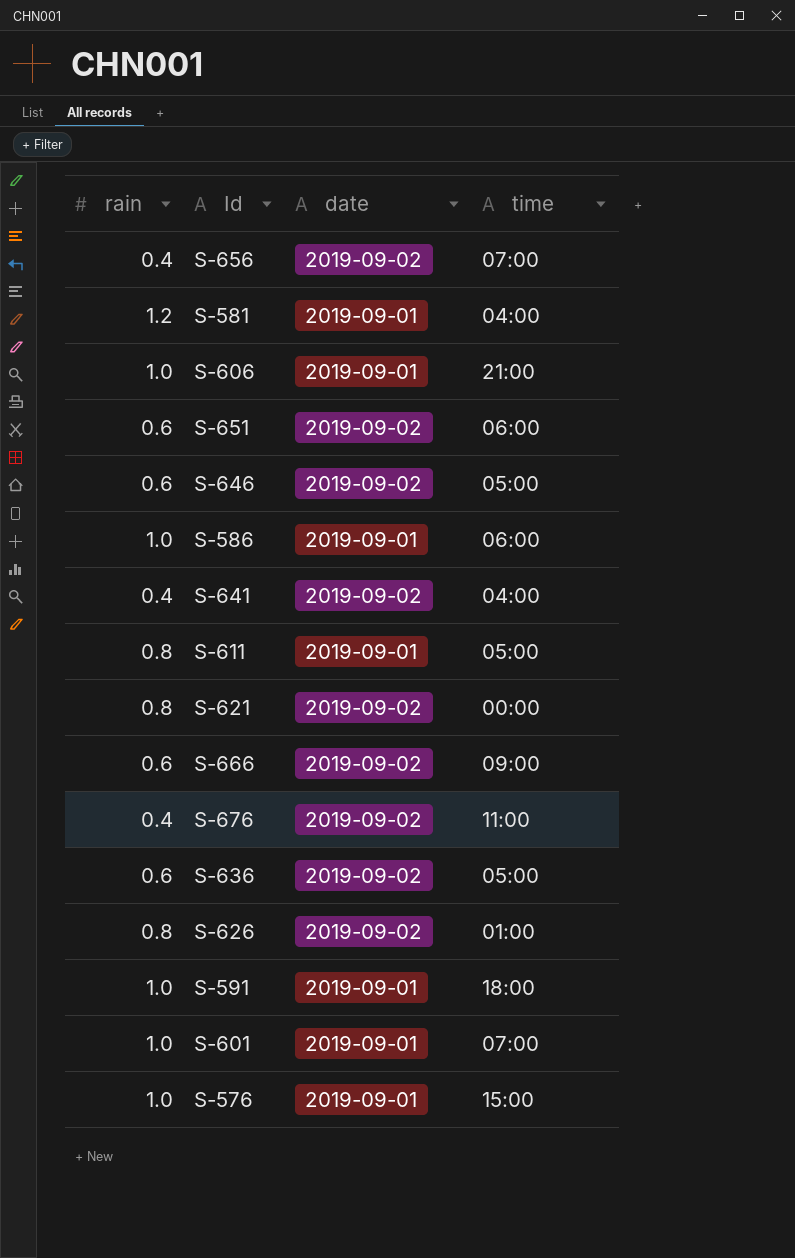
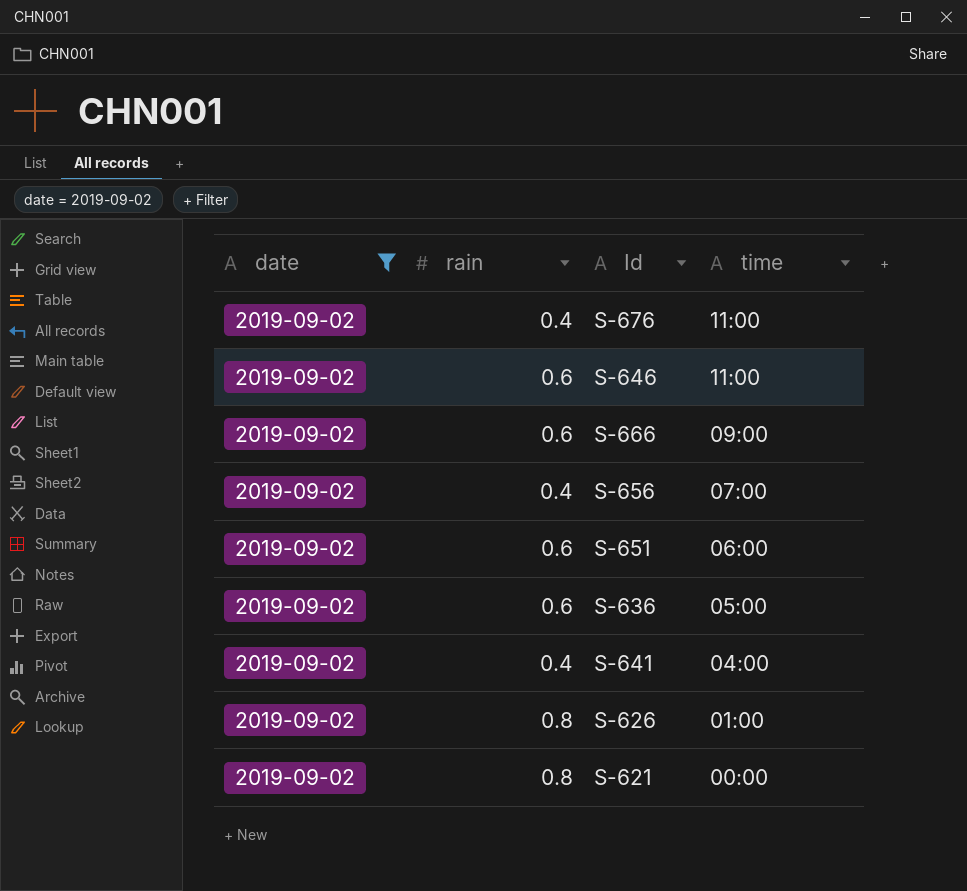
filter: none -> date = 2019-09-02
row order: none -> time descending
column date | position: 3 -> 1
S-646 | time: 05:00 -> 11:00

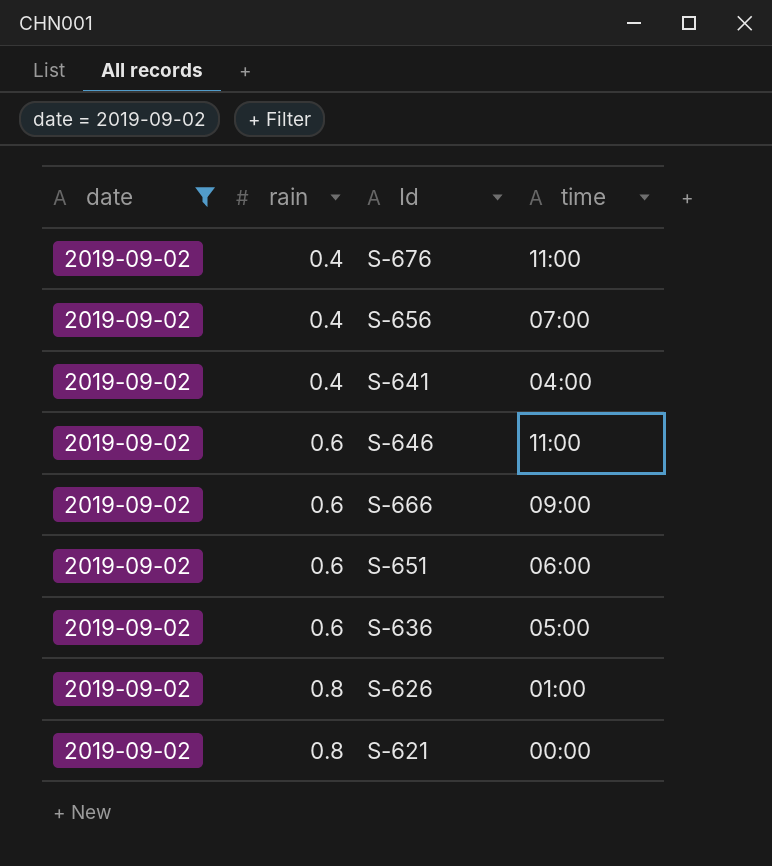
row order: time descending -> rain ascending

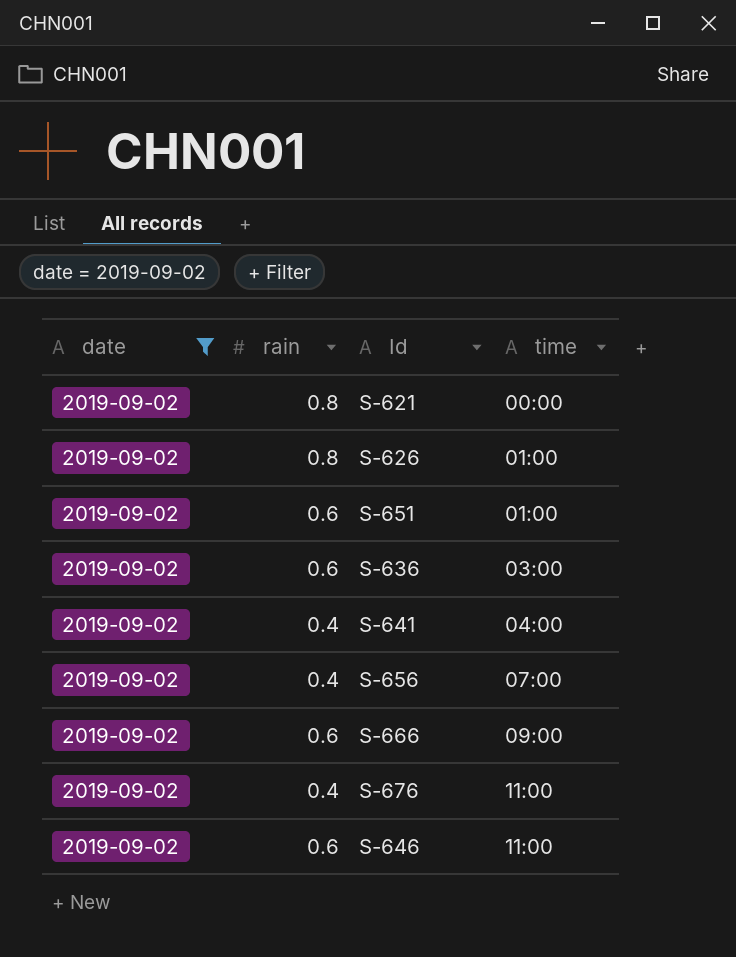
row order: rain ascending -> time ascending
S-651 | time: 06:00 -> 01:00
S-636 | time: 05:00 -> 03:00

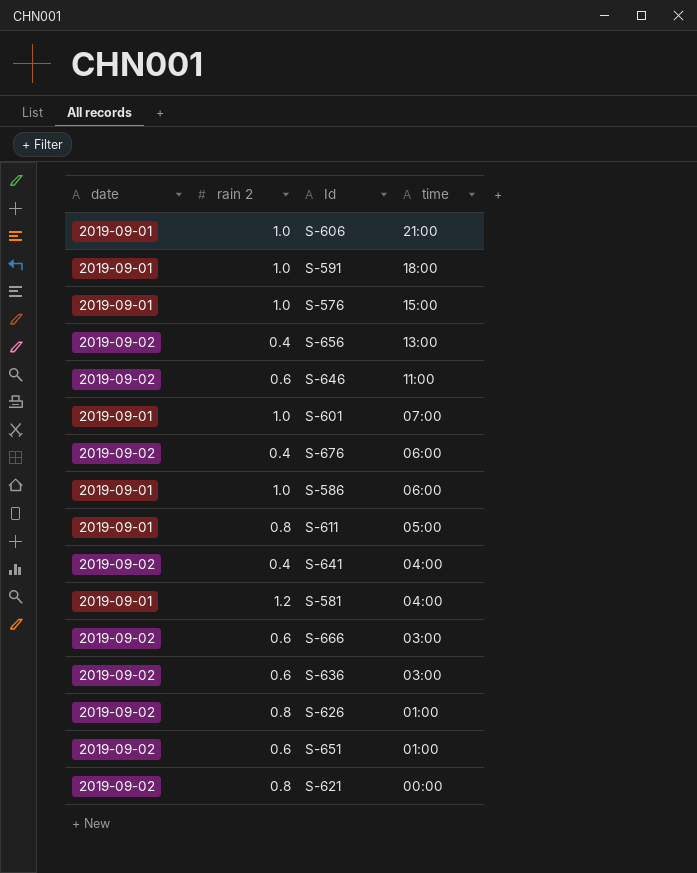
filter: date = 2019-09-02 -> none
row order: time ascending -> time descending
column name: rain -> rain 2
S-656 | time: 07:00 -> 13:00
S-676 | time: 11:00 -> 06:00
S-666 | time: 09:00 -> 03:00

